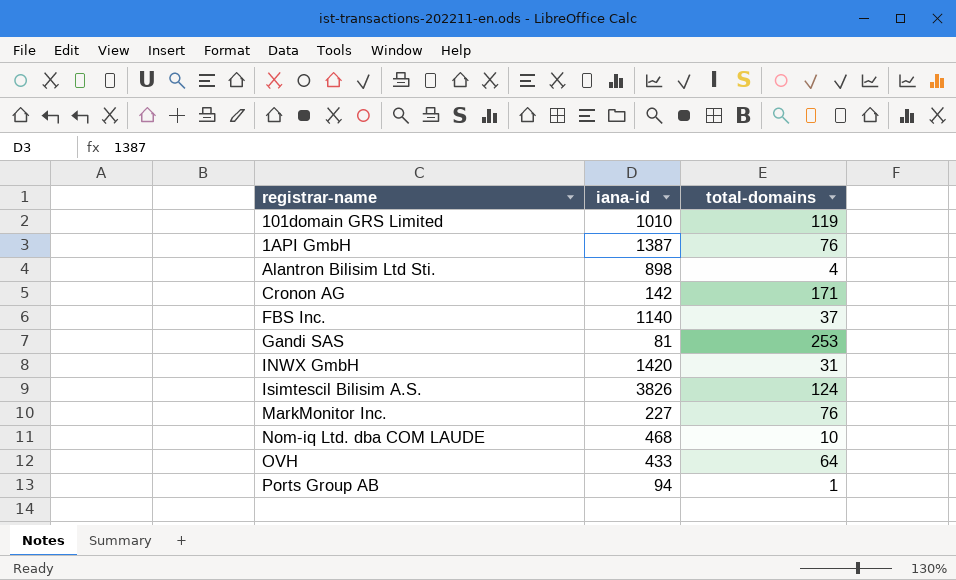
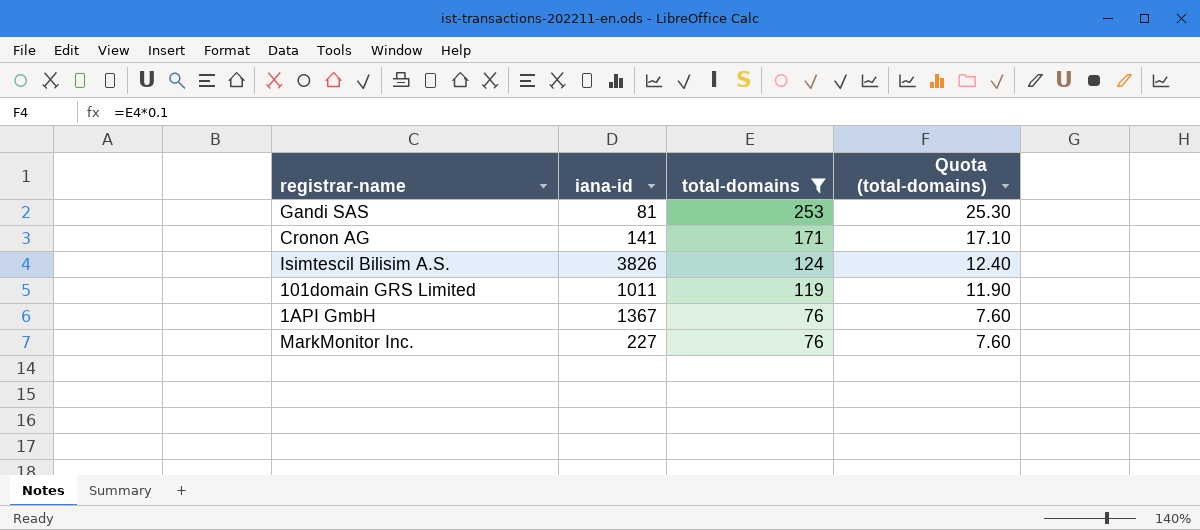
filter: none -> total-domains >= 76
row order: none -> total-domains descending
column Quota (total-domains) | formula: none -> [total-domains] * 0.1
Cronon AG | iana-id: 142 -> 141
101domain GRS Limited | iana-id: 1010 -> 1011
1API GmbH | iana-id: 1387 -> 1367

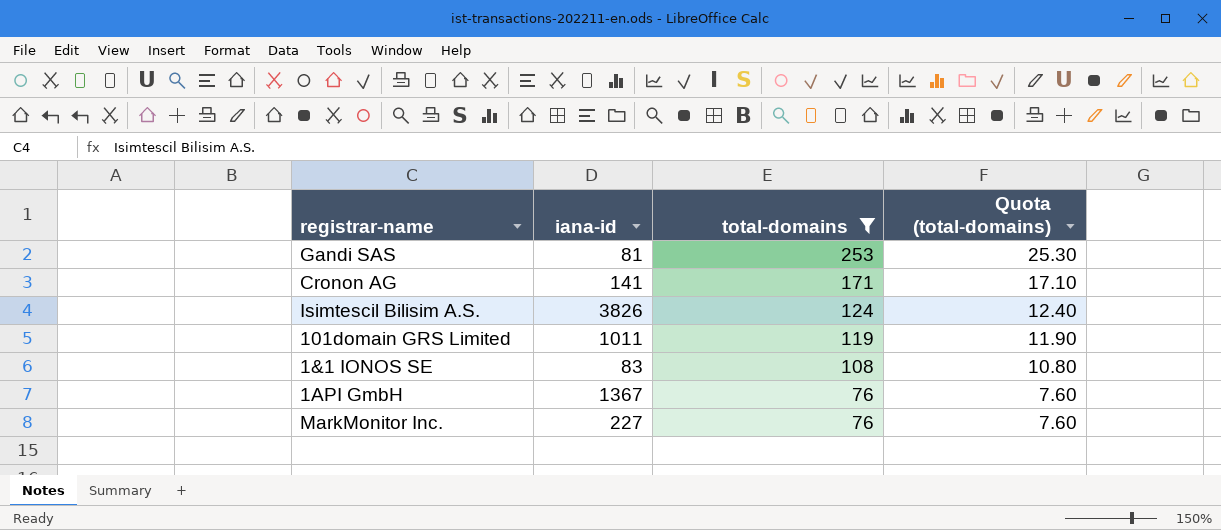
row 1&1 IONOS SE: none -> 83 | 108 | 10.80

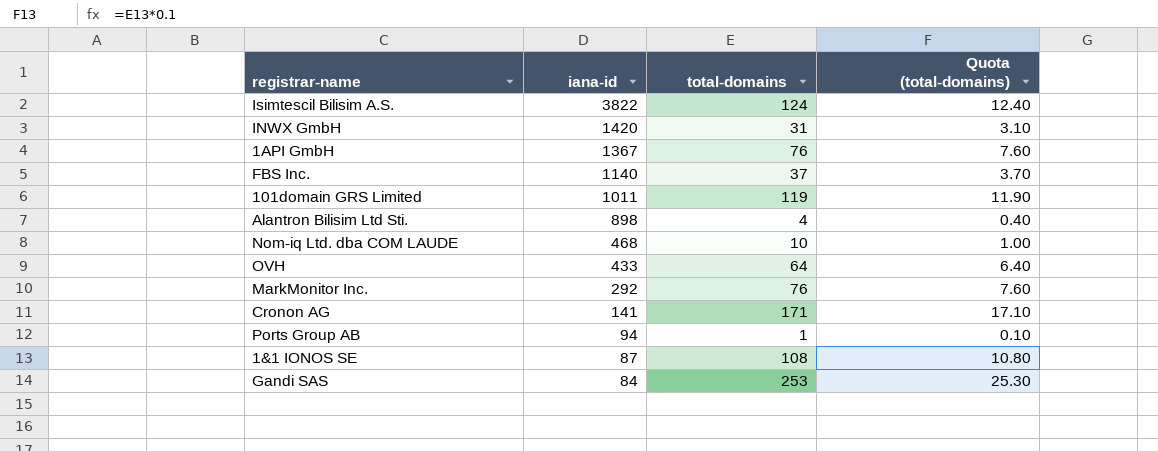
filter: total-domains >= 76 -> none
row order: total-domains descending -> iana-id descending
Isimtescil Bilisim A.S. | iana-id: 3826 -> 3822
MarkMonitor Inc. | iana-id: 227 -> 292
1&1 IONOS SE | iana-id: 83 -> 87
Gandi SAS | iana-id: 81 -> 84

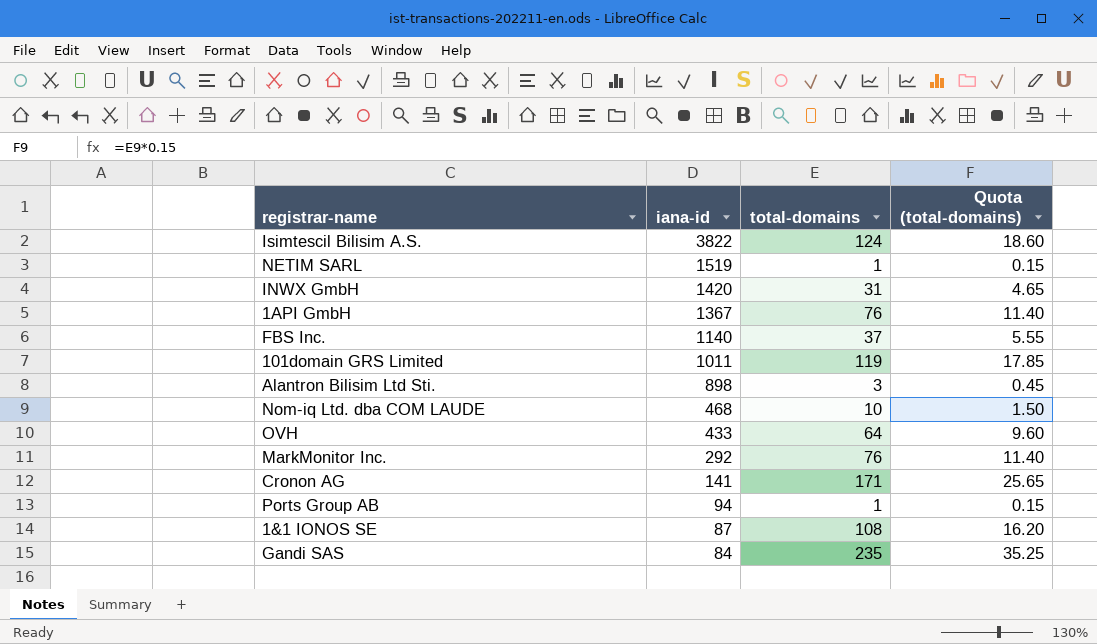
column Quota (total-domains) | formula: [total-domains] * 0.1 -> [total-domains] * 0.15
row NETIM SARL: none -> 1519 | 1 | 0.15
Alantron Bilisim Ltd Sti. | total-domains: 4 -> 3
Gandi SAS | total-domains: 253 -> 235

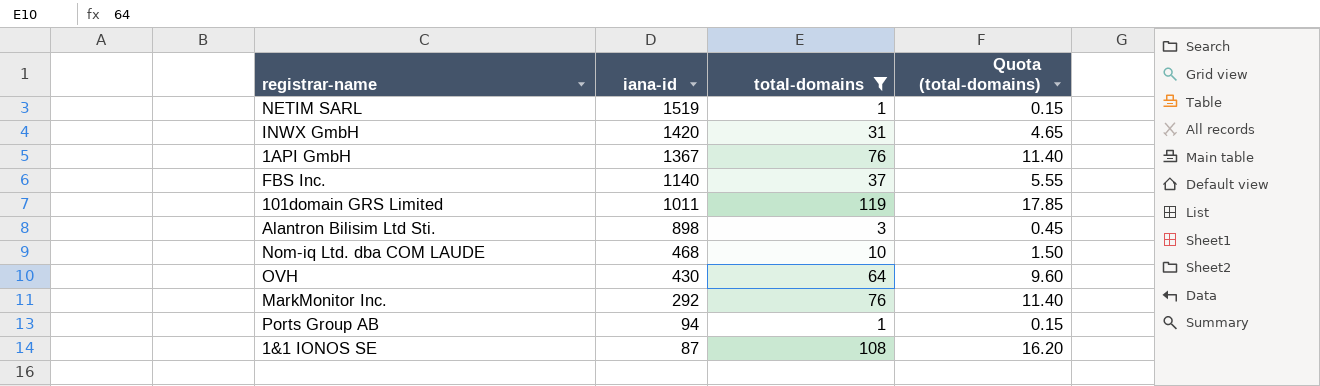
filter: none -> total-domains <= 119
OVH | iana-id: 433 -> 430

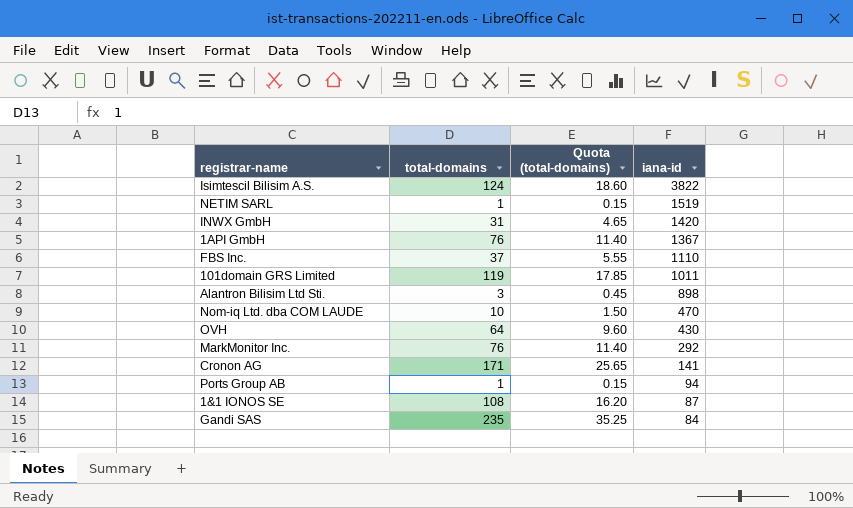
filter: total-domains <= 119 -> none
column iana-id | position: 2 -> 4
FBS Inc. | iana-id: 1140 -> 1110
Nom-iq Ltd. dba COM LAUDE | iana-id: 468 -> 470

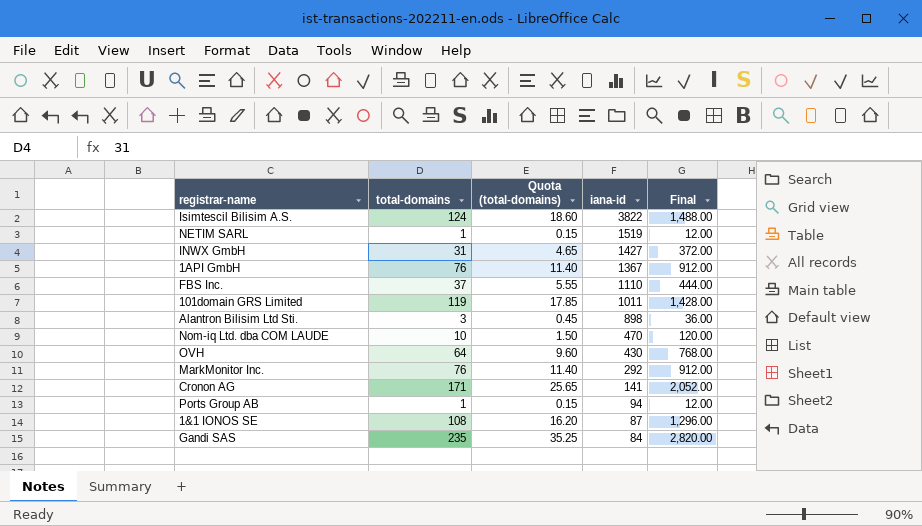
column Final | formula: none -> [total-domains] * 12
INWX GmbH | iana-id: 1420 -> 1427

